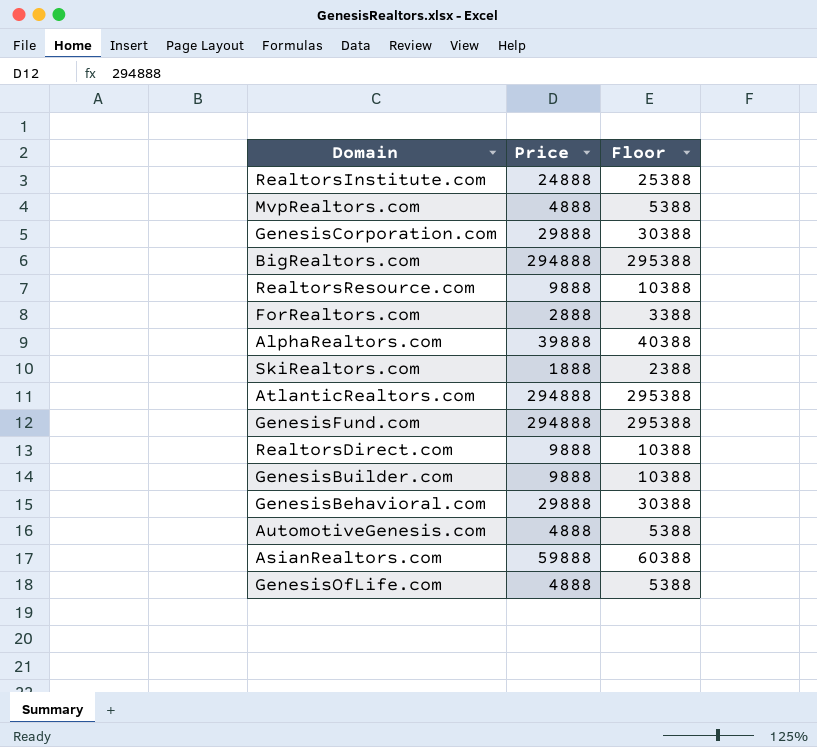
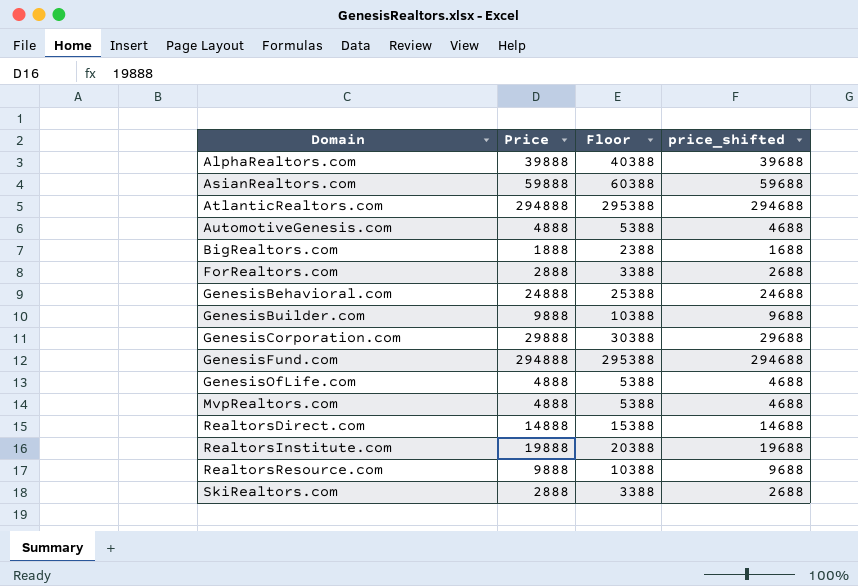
row order: none -> Domain ascending
column price_shifted | formula: none -> [Price] - 200
BigRealtors.com | Price: 294888 -> 1888
BigRealtors.com | Floor: 295388 -> 2388
GenesisBehavioral.com | Price: 29888 -> 24888
GenesisBehavioral.com | Floor: 30388 -> 25388
RealtorsDirect.com | Price: 9888 -> 14888
RealtorsDirect.com | Floor: 10388 -> 15388
RealtorsInstitute.com | Price: 24888 -> 19888
RealtorsInstitute.com | Floor: 25388 -> 20388
SkiRealtors.com | Price: 1888 -> 2888
SkiRealtors.com | Floor: 2388 -> 3388

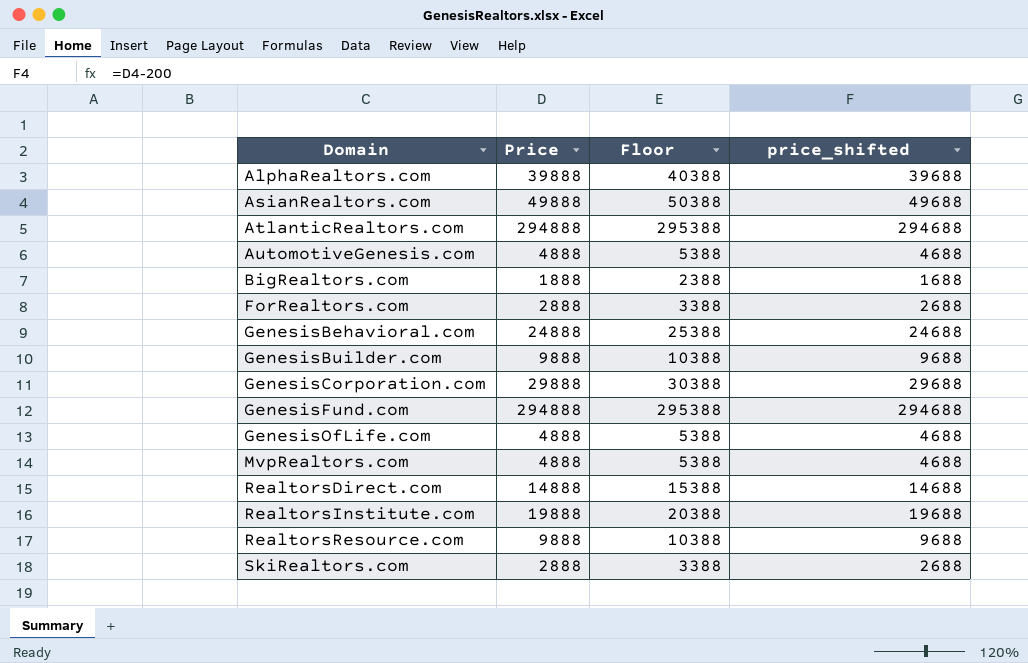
AsianRealtors.com | Price: 59888 -> 49888
AsianRealtors.com | Floor: 60388 -> 50388
AsianRealtors.com | price_shifted: 59688 -> 49688

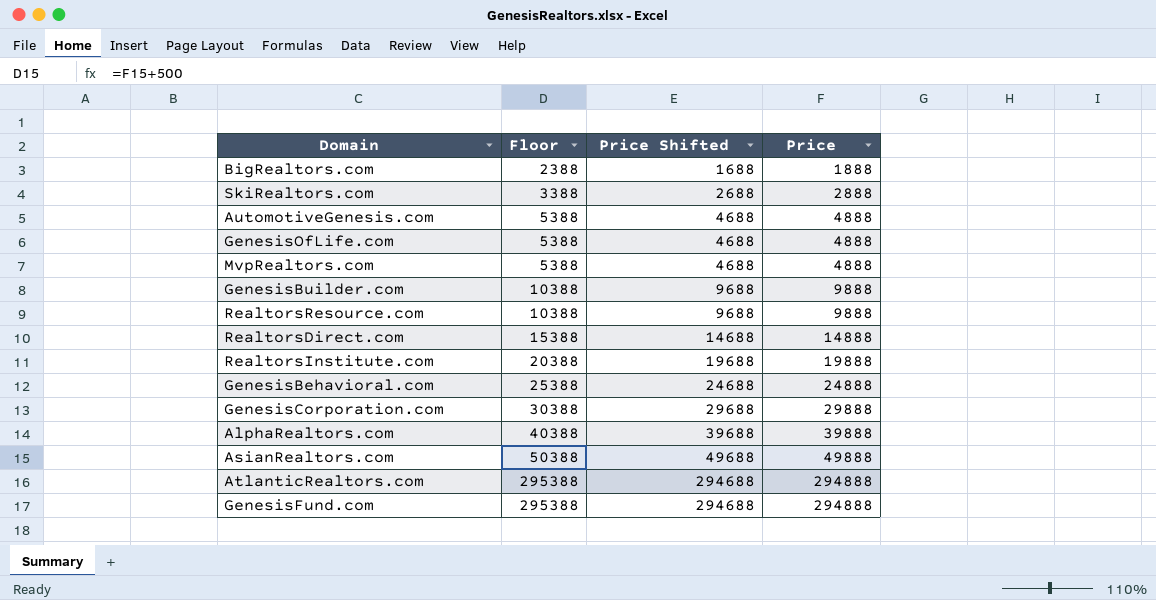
row order: Domain ascending -> Floor ascending
column name: price_shifted -> Price Shifted
column Price | position: 2 -> 4
row ForRealtors.com: 2888 | 3388 | 2688 -> none

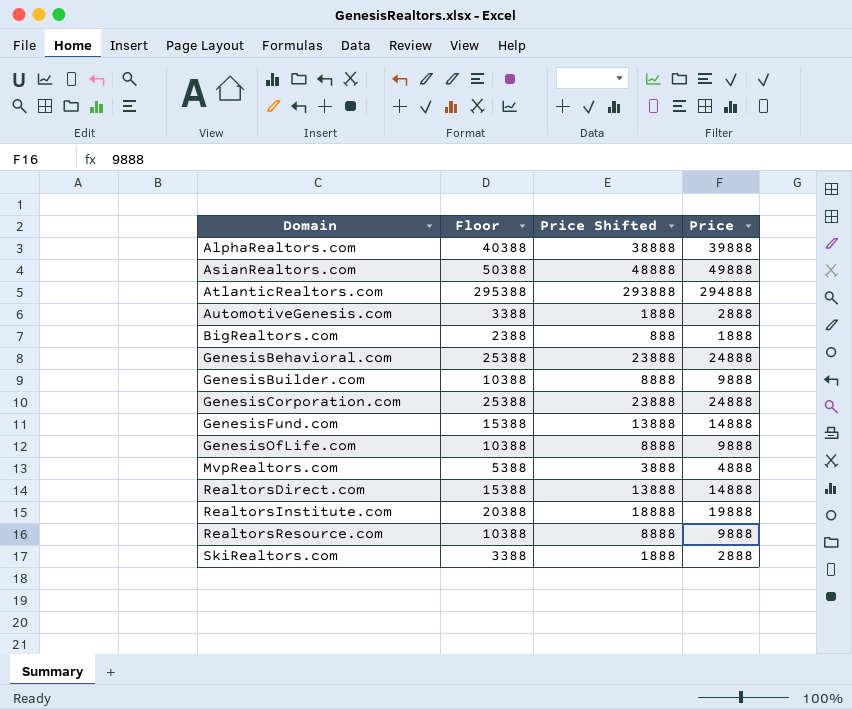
row order: Floor ascending -> Domain ascending
column Price Shifted | formula: [Price] - 200 -> [Price] - 1000
AutomotiveGenesis.com | Floor: 5388 -> 3388
AutomotiveGenesis.com | Price: 4888 -> 2888
GenesisCorporation.com | Floor: 30388 -> 25388
GenesisCorporation.com | Price: 29888 -> 24888
GenesisFund.com | Floor: 295388 -> 15388
GenesisFund.com | Price: 294888 -> 14888
GenesisOfLife.com | Floor: 5388 -> 10388
GenesisOfLife.com | Price: 4888 -> 9888

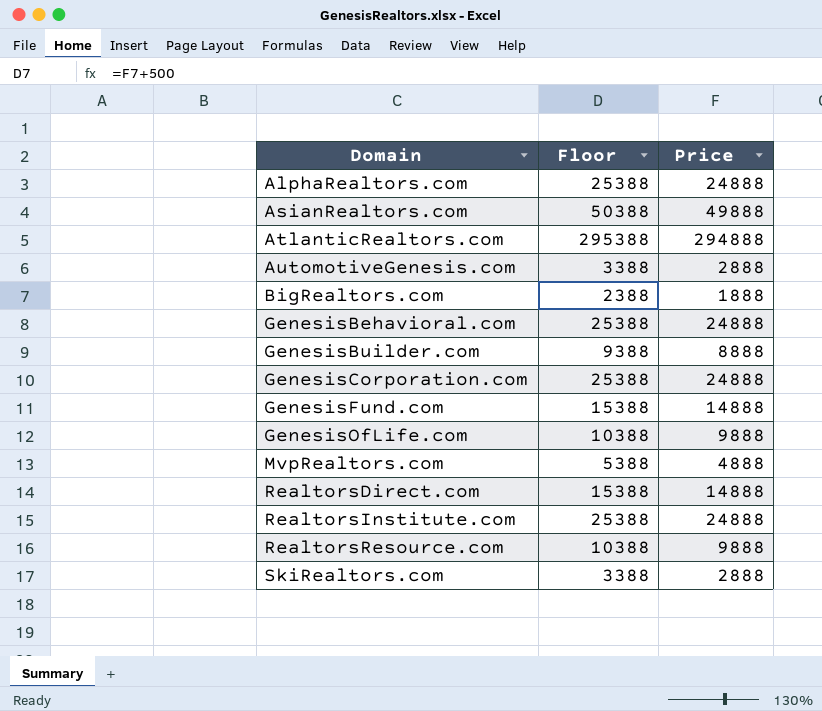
column Price Shifted | formula: [Price] - 1000 -> none
AlphaRealtors.com | Floor: 40388 -> 25388
AlphaRealtors.com | Price: 39888 -> 24888
GenesisBuilder.com | Floor: 10388 -> 9388
GenesisBuilder.com | Price: 9888 -> 8888
RealtorsInstitute.com | Floor: 20388 -> 25388
RealtorsInstitute.com | Price: 19888 -> 24888

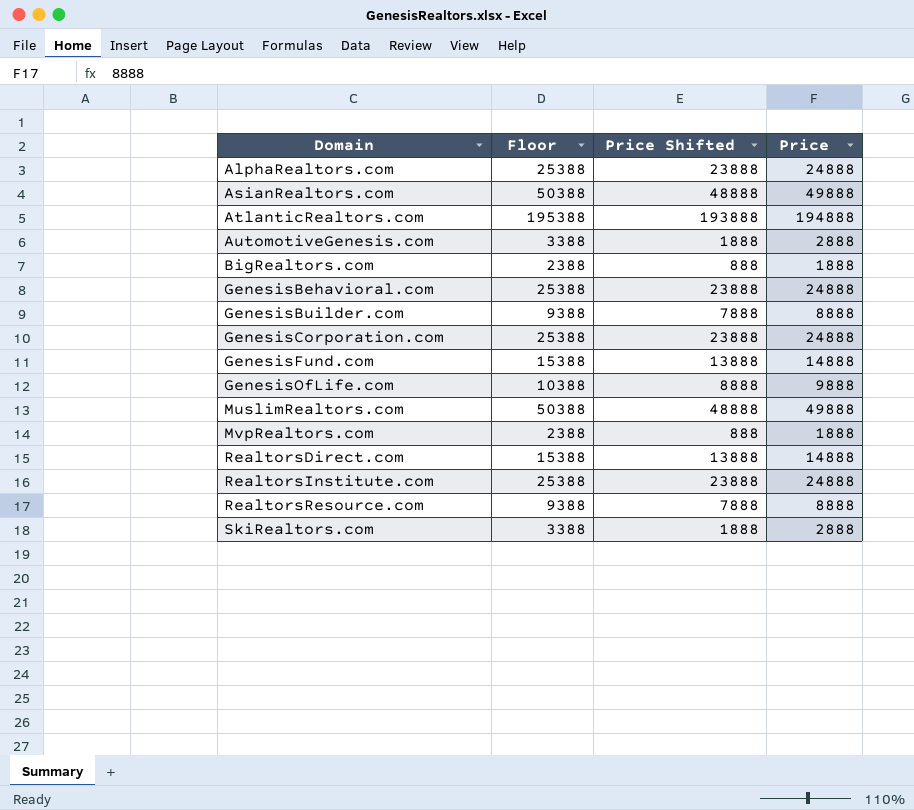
column Price Shifted | formula: none -> [Price] - 1000
AtlanticRealtors.com | Floor: 295388 -> 195388
AtlanticRealtors.com | Price: 294888 -> 194888
row MuslimRealtors.com: none -> 50388 | 48888 | 49888
MvpRealtors.com | Floor: 5388 -> 2388
MvpRealtors.com | Price: 4888 -> 1888
RealtorsResource.com | Floor: 10388 -> 9388
RealtorsResource.com | Price: 9888 -> 8888

